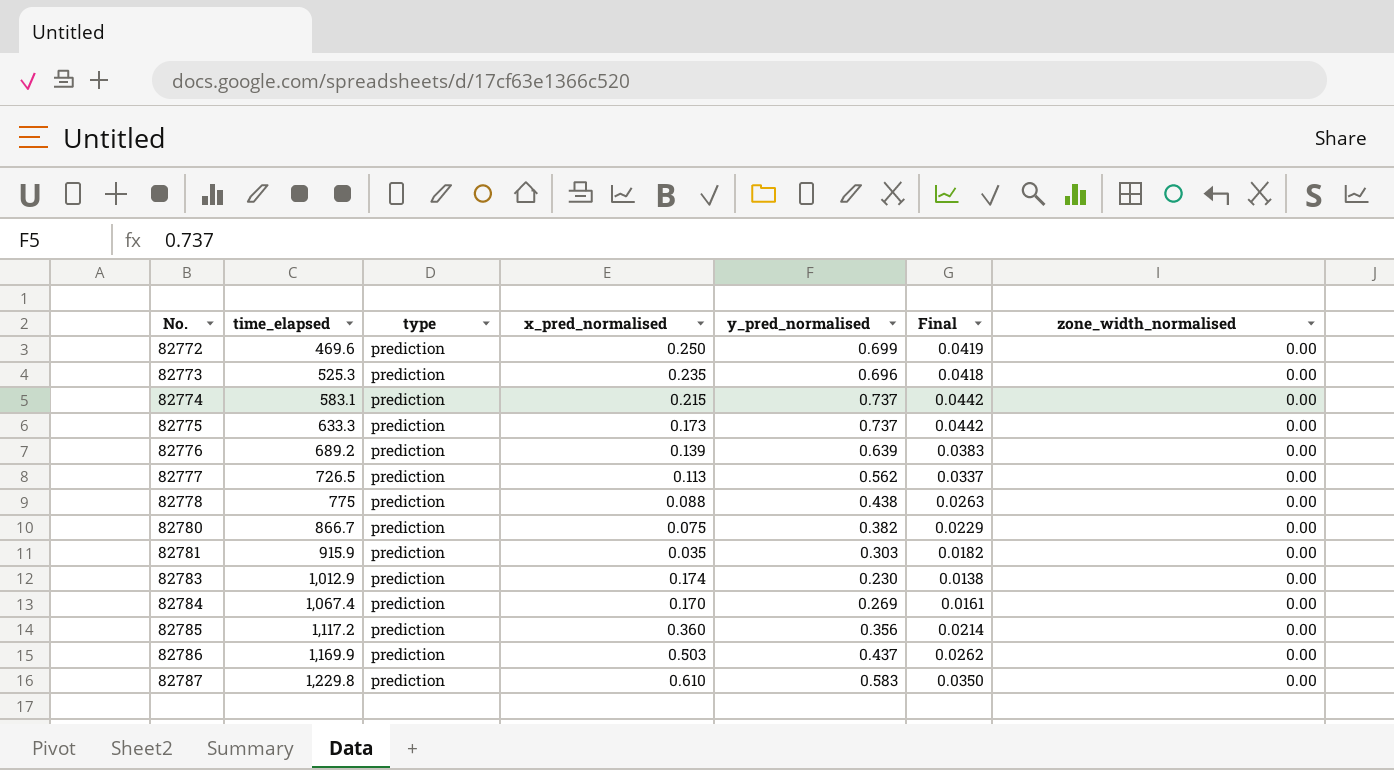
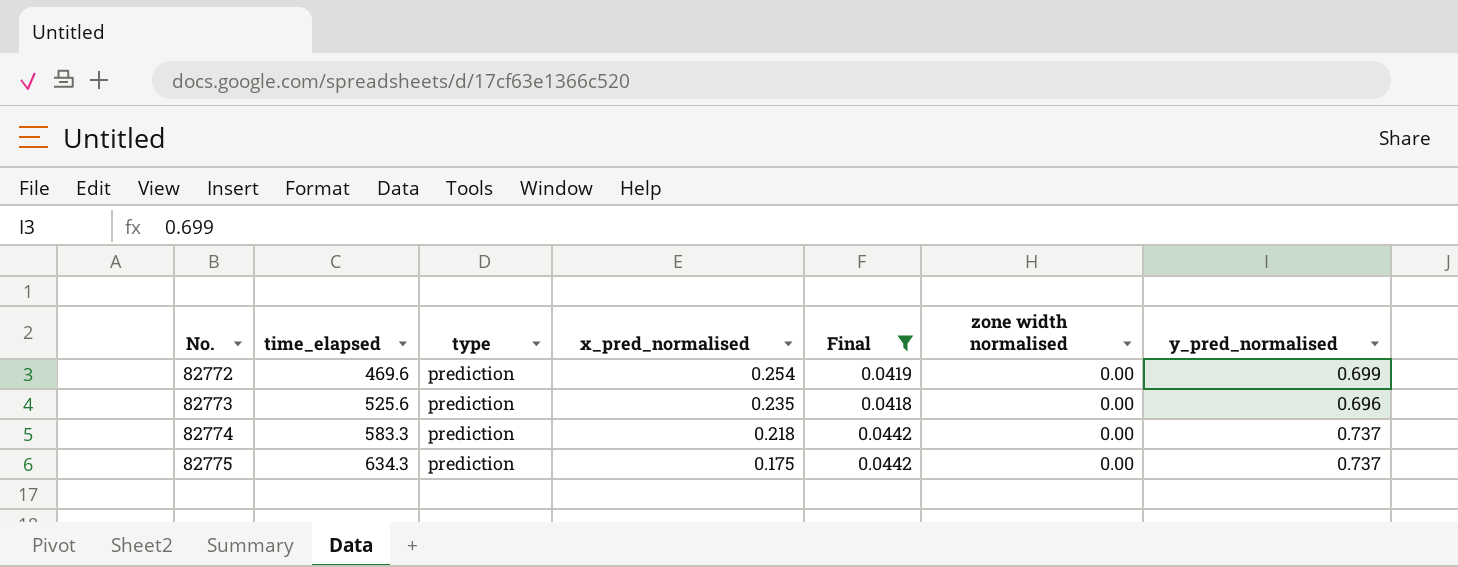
filter: none -> Final >= 0.0418
column name: zone_width_normalised -> zone width normalised
column y_pred_normalised | position: 5 -> 7
82772 | x_pred_normalised: 0.250 -> 0.254
82773 | time_elapsed: 525.3 -> 525.6
82774 | time_elapsed: 583.1 -> 583.3
82774 | x_pred_normalised: 0.215 -> 0.218
82775 | time_elapsed: 633.3 -> 634.3
82775 | x_pred_normalised: 0.173 -> 0.175

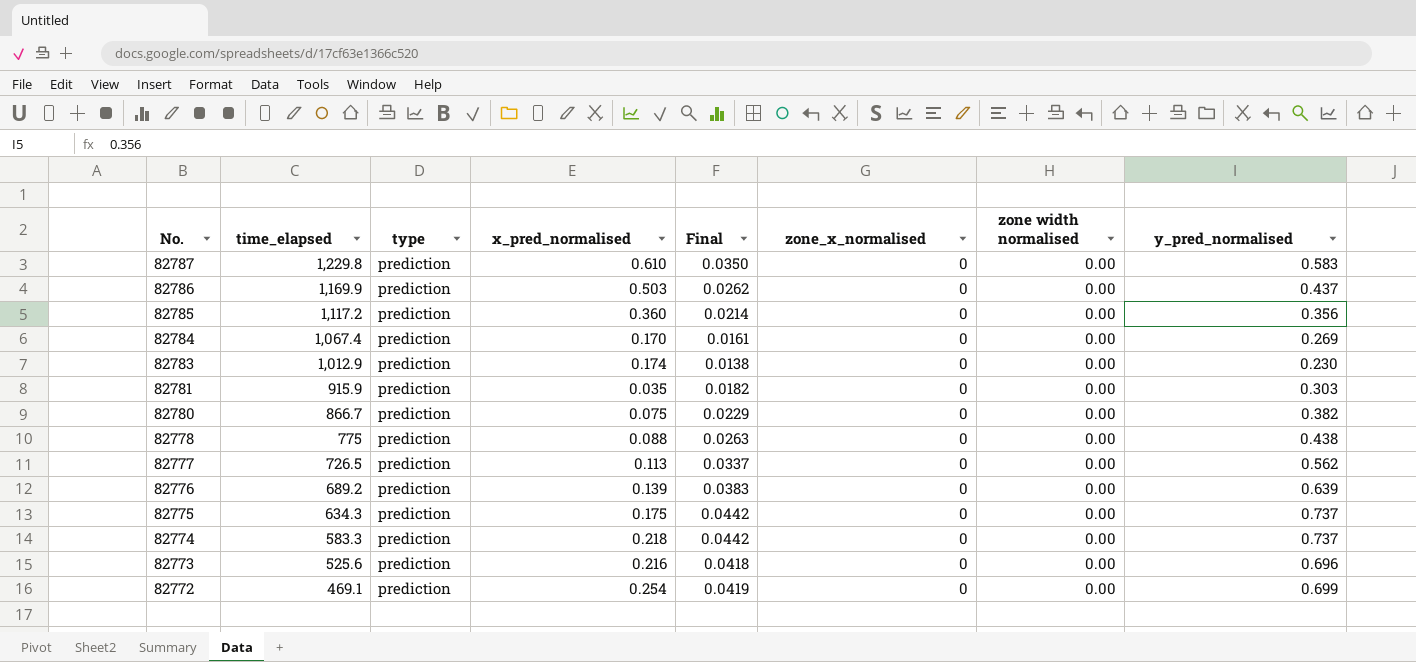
filter: Final >= 0.0418 -> none
row order: No. ascending -> No. descending
column zone_x_normalised | position: none -> 6
82773 | x_pred_normalised: 0.235 -> 0.216
82772 | time_elapsed: 469.6 -> 469.1

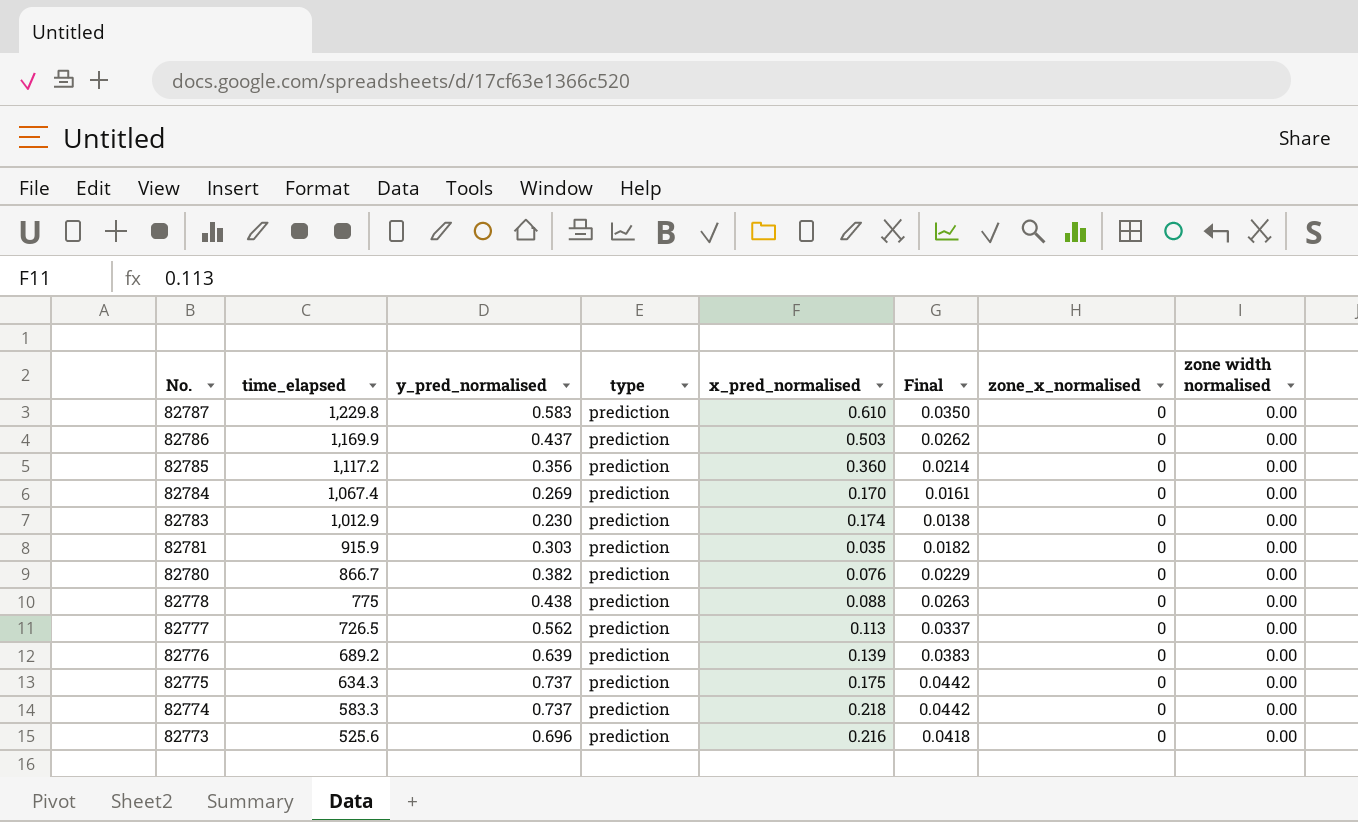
column y_pred_normalised | position: 8 -> 3
row 82772: 469.1 | prediction | 0.254 | 0.0419 | 0 | 0.00 | 0.699 -> none
82780 | x_pred_normalised: 0.075 -> 0.076

